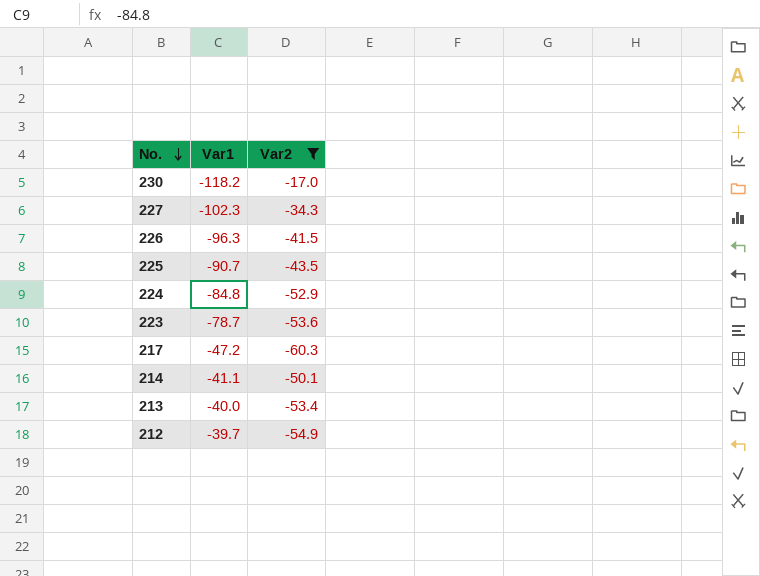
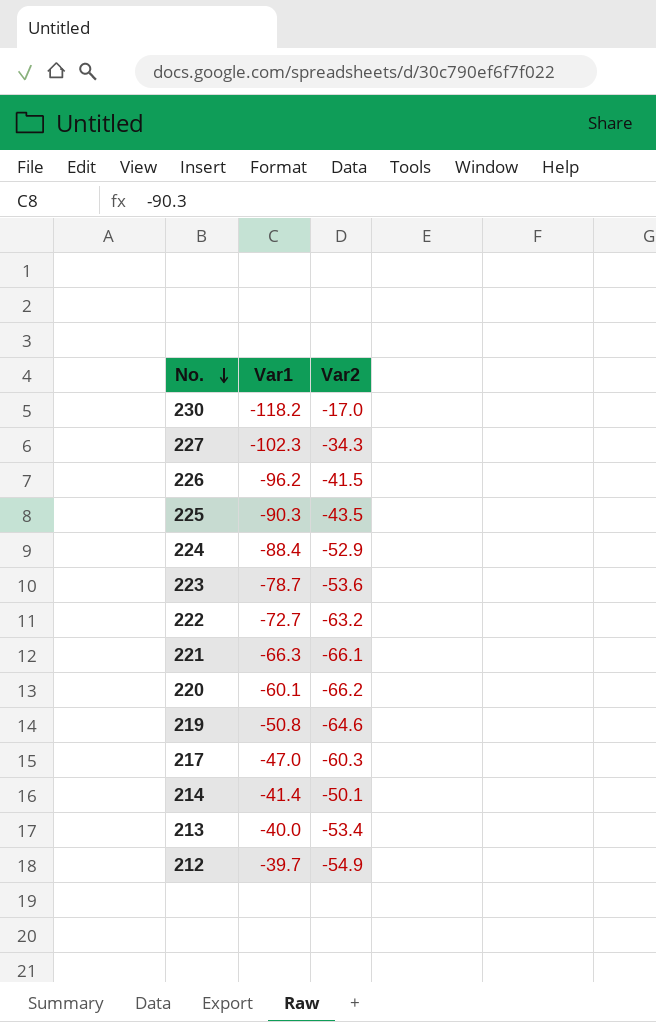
filter: Var2 >= -60.3 -> none
226 | Var1: -96.3 -> -96.2
225 | Var1: -90.7 -> -90.3
224 | Var1: -84.8 -> -88.4
217 | Var1: -47.2 -> -47.0
214 | Var1: -41.1 -> -41.4

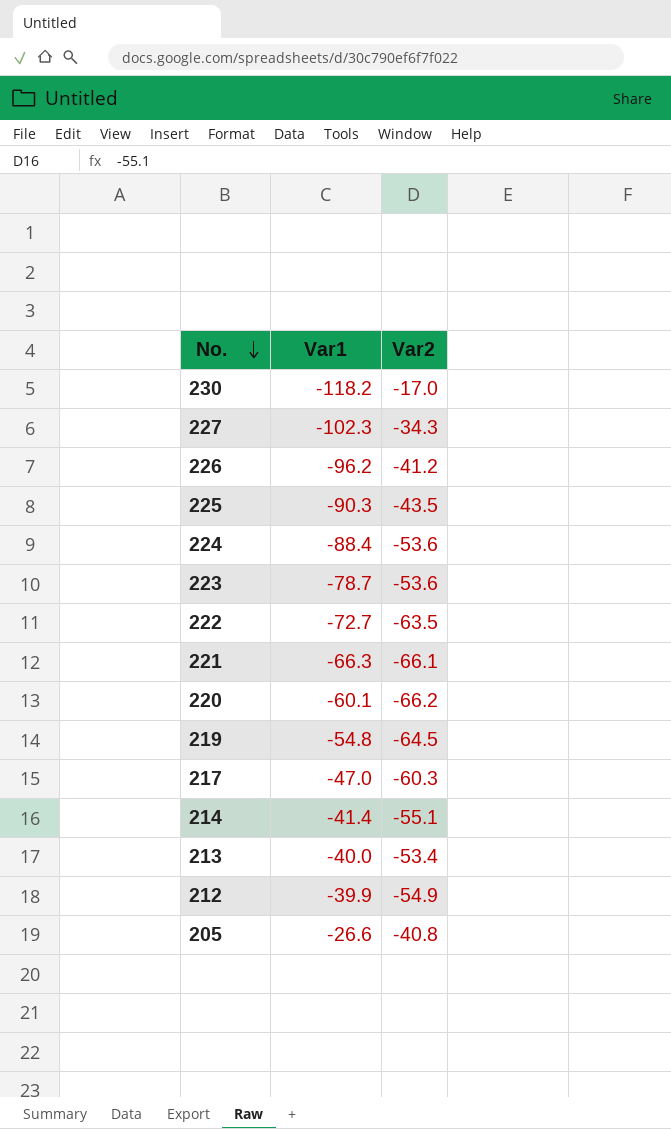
226 | Var2: -41.5 -> -41.2
224 | Var2: -52.9 -> -53.6
222 | Var2: -63.2 -> -63.5
219 | Var1: -50.8 -> -54.8
219 | Var2: -64.6 -> -64.5
214 | Var2: -50.1 -> -55.1
212 | Var1: -39.7 -> -39.9
row 205: none -> -26.6 | -40.8

